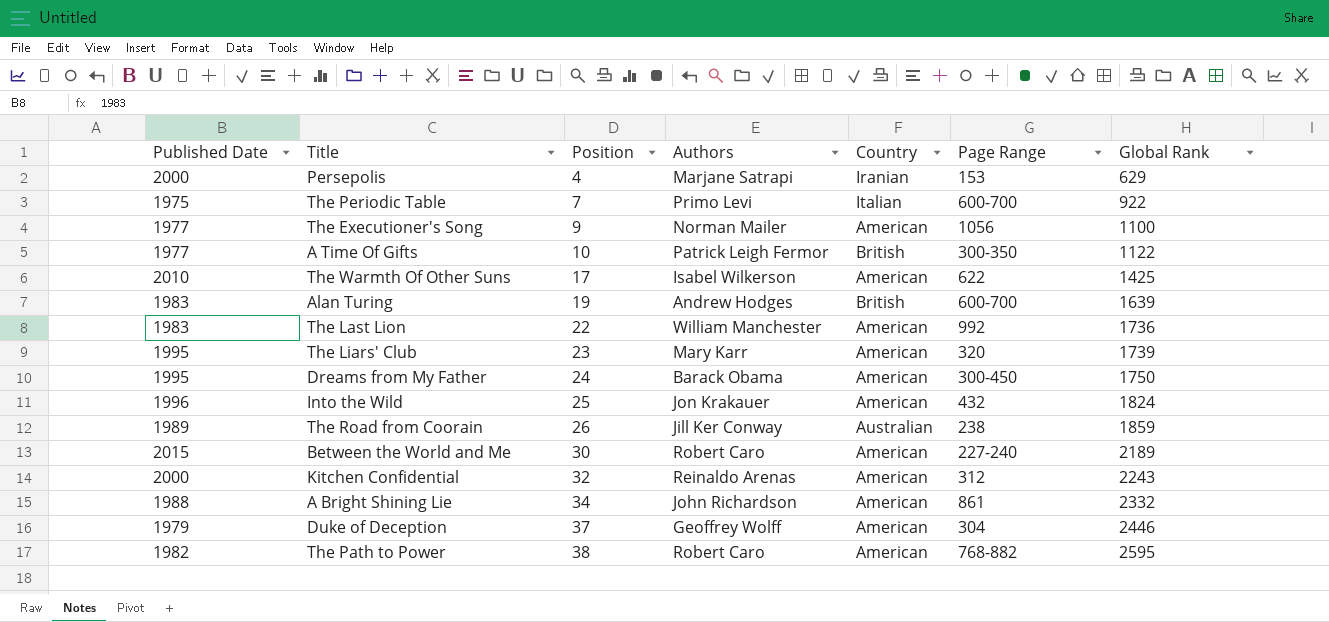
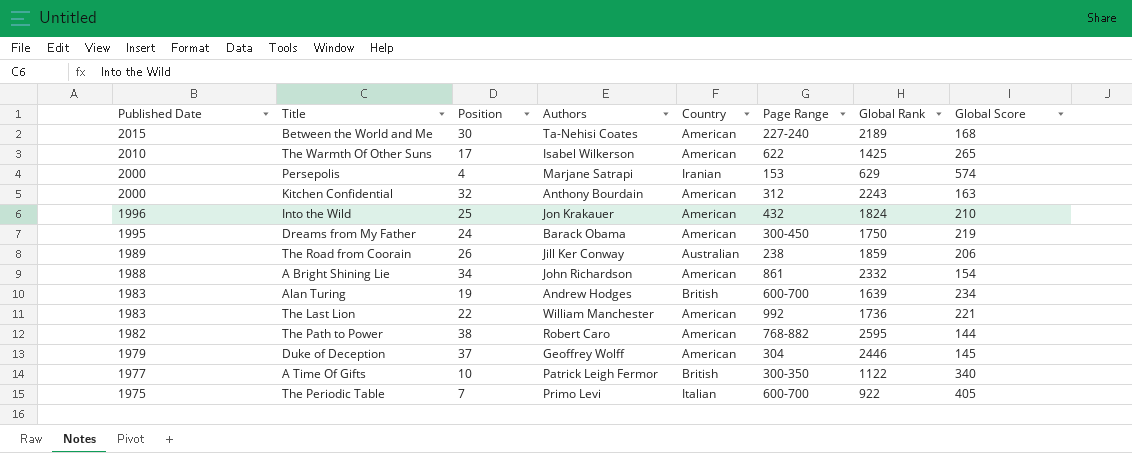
row order: Position ascending -> Published Date descending
column Global Score | position: none -> 8
row The Executioner's Song: 1977 | 9 | Norman Mailer | American | 1056 | 1100 -> none
row The Liars' Club: 1995 | 23 | Mary Karr | American | 320 | 1739 -> none
Between the World and Me | Authors: Robert Caro -> Ta-Nehisi Coates
Kitchen Confidential | Authors: Reinaldo Arenas -> Anthony Bourdain

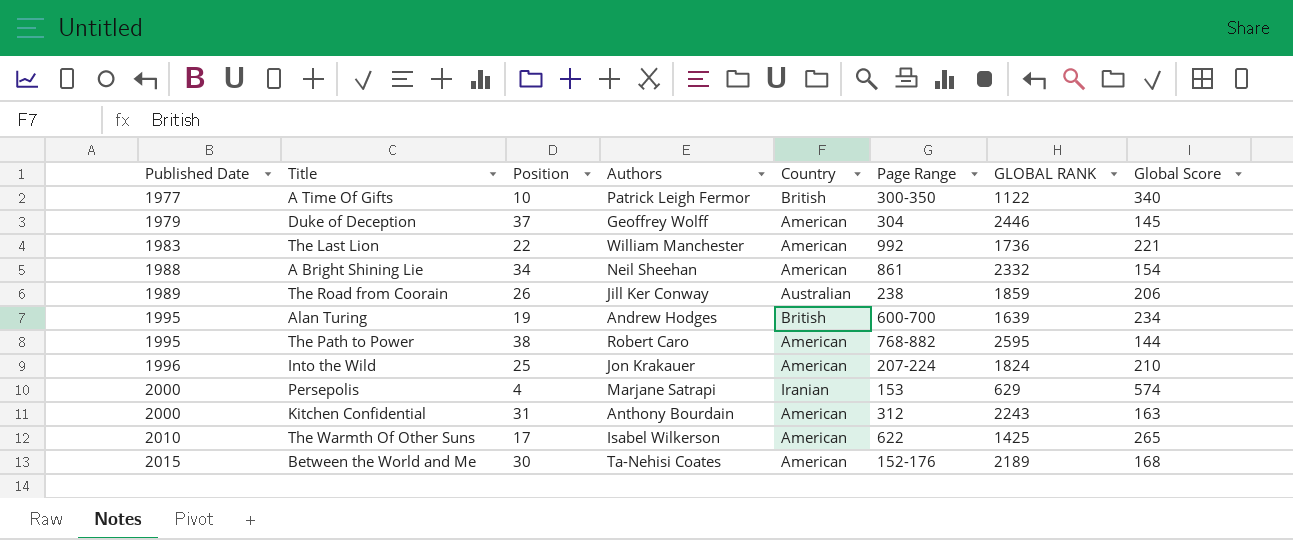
row order: Published Date descending -> Published Date ascending
column name: Global Rank -> GLOBAL RANK
row Dreams from My Father: 1995 | 24 | Barack Obama | American | 300-450 | 1750 | 219 -> none
row The Periodic Table: 1975 | 7 | Primo Levi | Italian | 600-700 | 922 | 405 -> none
A Bright Shining Lie | Authors: John Richardson -> Neil Sheehan
Alan Turing | Published Date: 1983 -> 1995
The Path to Power | Published Date: 1982 -> 1995
Into the Wild | Page Range: 432 -> 207-224
Kitchen Confidential | Position: 32 -> 31
Between the World and Me | Page Range: 227-240 -> 152-176

